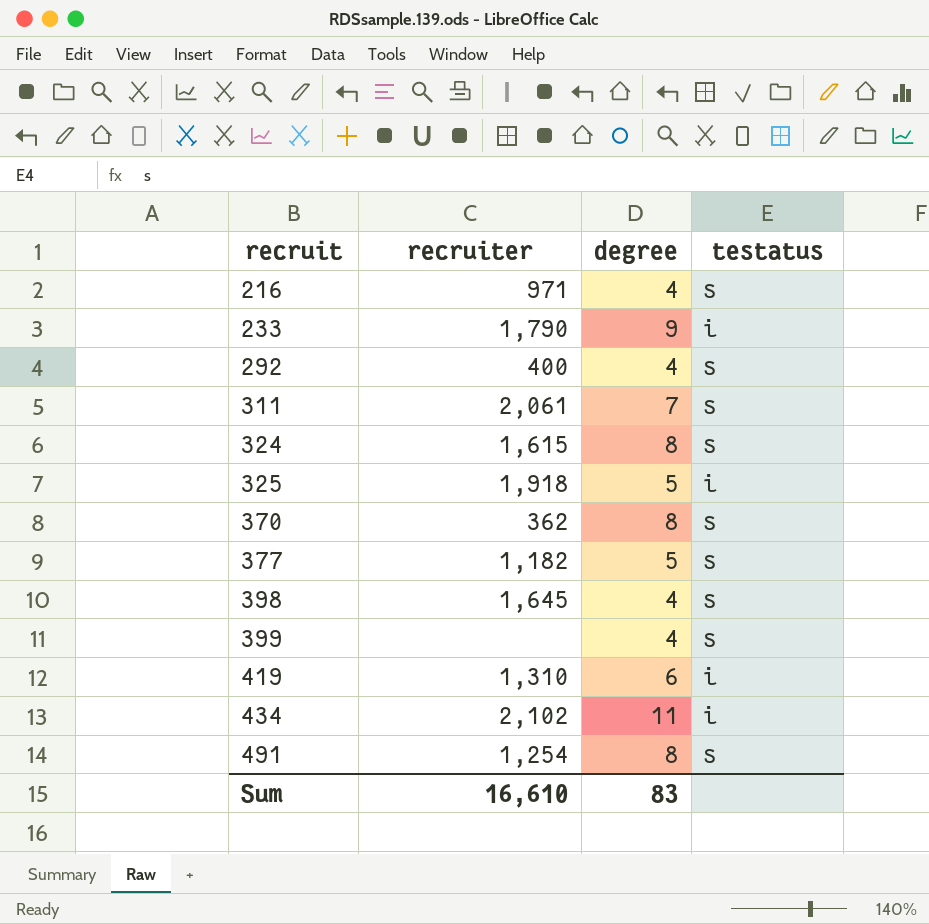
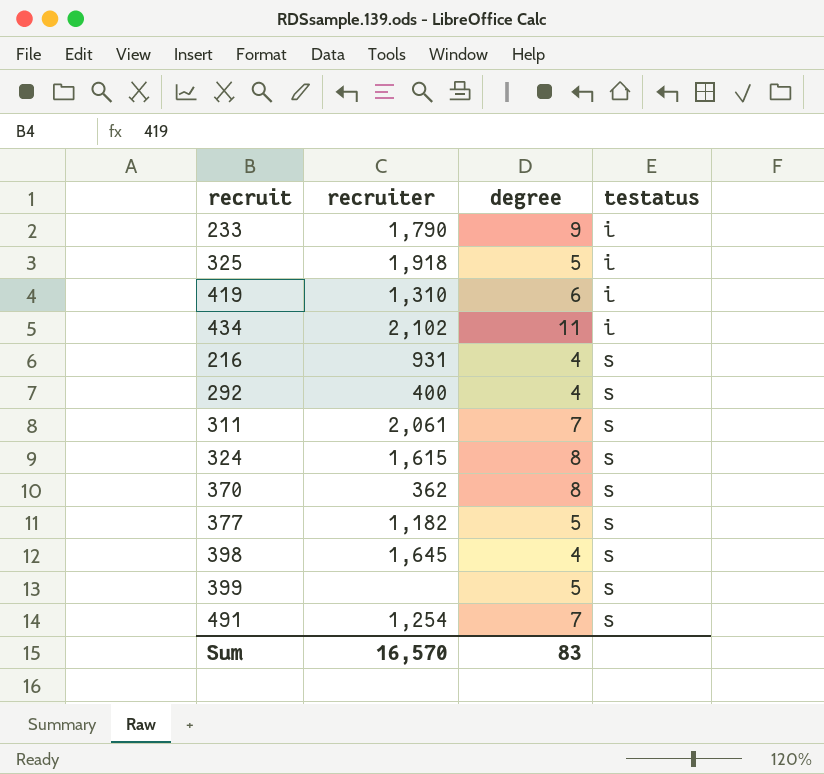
row order: recruit ascending -> testatus ascending
216 | recruiter: 971 -> 931
399 | degree: 4 -> 5
491 | degree: 8 -> 7
Sum | recruiter: 16,610 -> 16,570

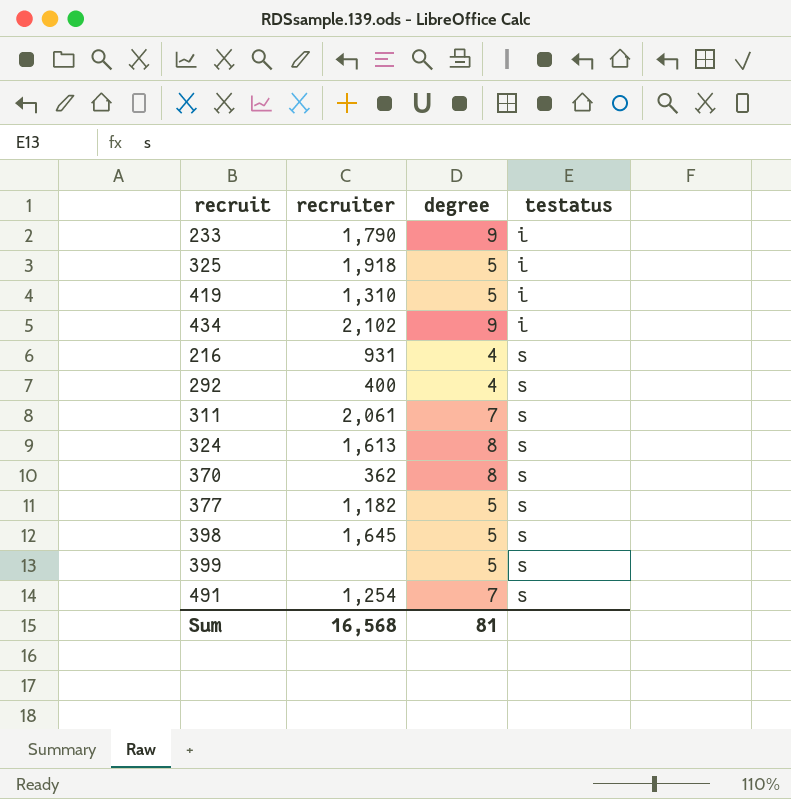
419 | degree: 6 -> 5
434 | degree: 11 -> 9
324 | recruiter: 1,615 -> 1,613
398 | degree: 4 -> 5
Sum | recruiter: 16,570 -> 16,568
Sum | degree: 83 -> 81

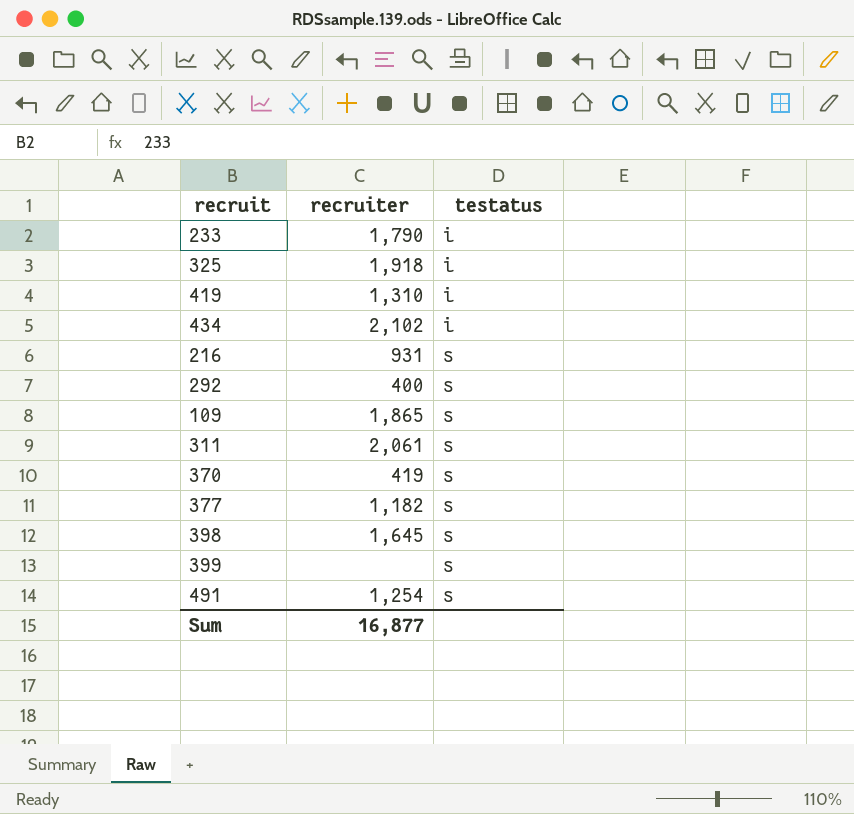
column degree | position: 3 -> none
row 324: 1,613 | 8 | s -> none
row 109: none -> 1,865 | s
370 | recruiter: 362 -> 419
Sum | recruiter: 16,568 -> 16,877

